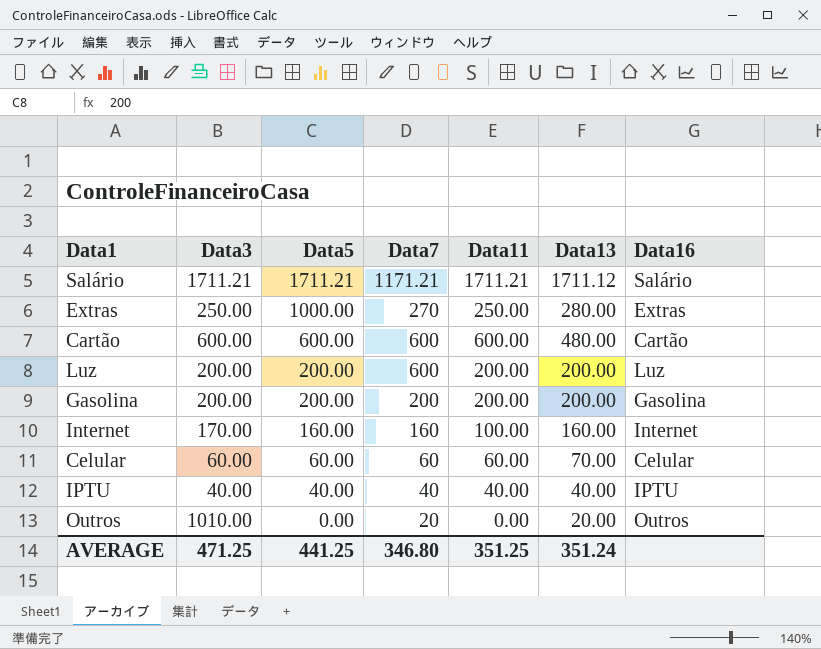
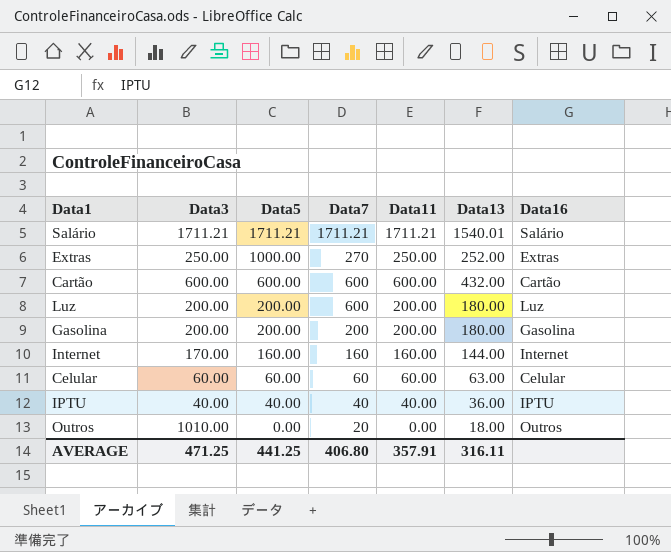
Salário | Data7: 1171.21 -> 1711.21
Salário | Data13: 1711.12 -> 1540.01
Extras | Data13: 280.00 -> 252.00
Cartão | Data13: 480.00 -> 432.00
Luz | Data13: 200.00 -> 180.00
Gasolina | Data13: 200.00 -> 180.00
Internet | Data11: 100.00 -> 160.00
Internet | Data13: 160.00 -> 144.00
Celular | Data13: 70.00 -> 63.00
IPTU | Data13: 40.00 -> 36.00
Outros | Data13: 20.00 -> 18.00
AVERAGE | Data7: 346.80 -> 406.80
AVERAGE | Data11: 351.25 -> 357.91
AVERAGE | Data13: 351.24 -> 316.11

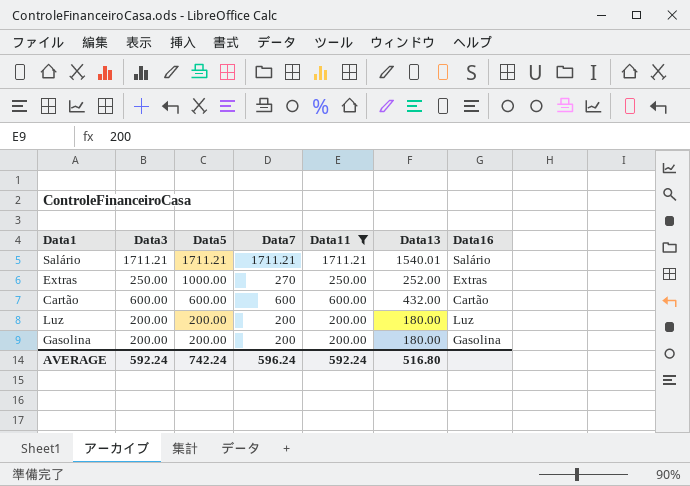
filter: none -> Data11 >= 200.00
Luz | Data7: 600 -> 200
AVERAGE | Data3: 471.25 -> 592.24
AVERAGE | Data5: 441.25 -> 742.24
AVERAGE | Data7: 406.80 -> 596.24
AVERAGE | Data11: 357.91 -> 592.24
AVERAGE | Data13: 316.11 -> 516.80

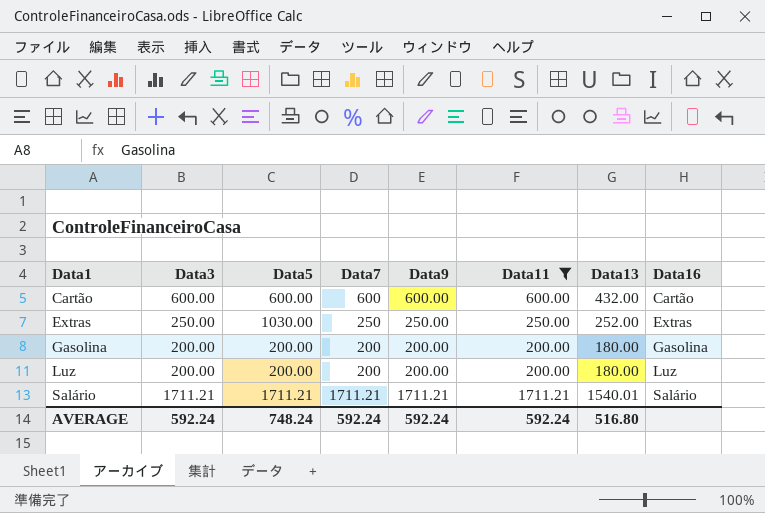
row order: Data5 descending -> Data1 ascending
column Data9 | position: none -> 5
Extras | Data5: 1000.00 -> 1030.00
Extras | Data7: 270 -> 250
AVERAGE | Data5: 742.24 -> 748.24
AVERAGE | Data7: 596.24 -> 592.24

